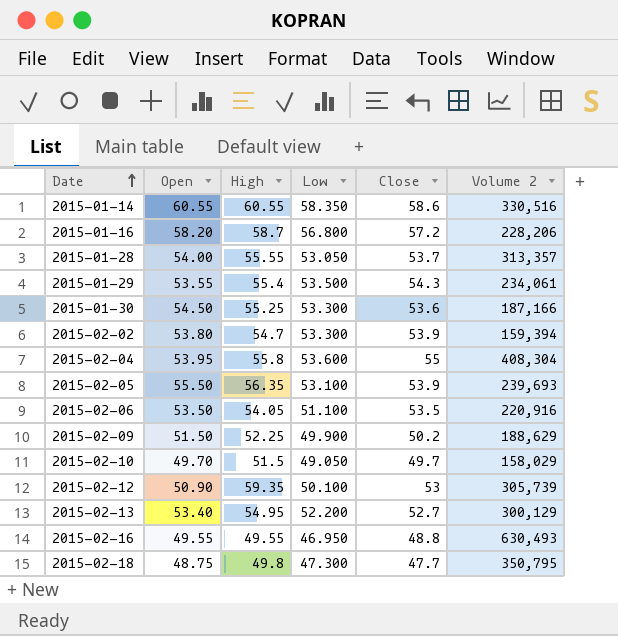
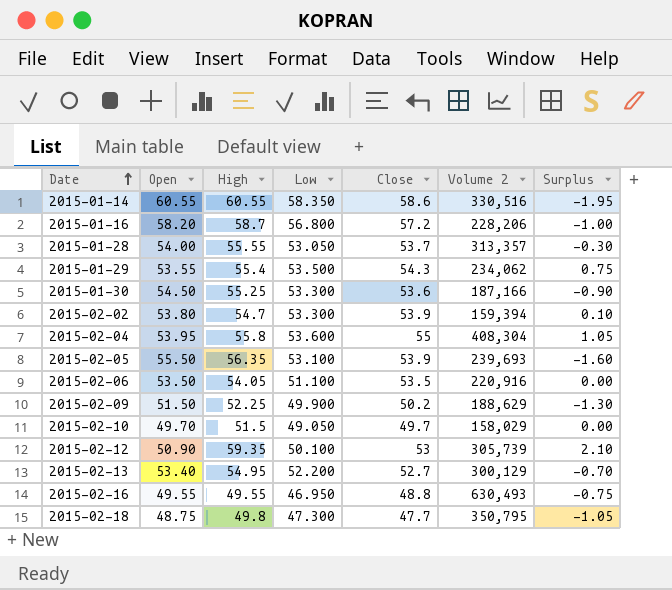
column Surplus | formula: none -> [Close] - [Open]
2015-01-29 | Volume 2: 234,061 -> 234,062

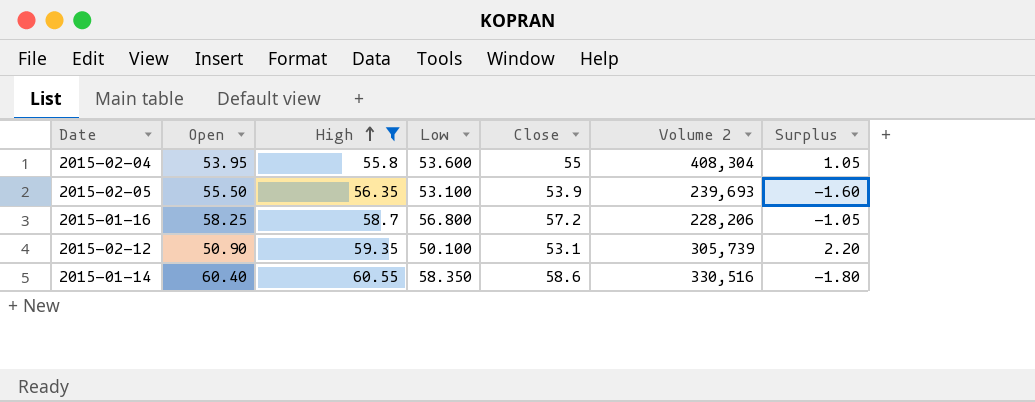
filter: none -> High >= 55.8
row order: Date ascending -> High ascending
2015-01-16 | Open: 58.20 -> 58.25
2015-01-16 | Surplus: -1.00 -> -1.05
2015-02-12 | Close: 53 -> 53.1
2015-02-12 | Surplus: 2.10 -> 2.20
2015-01-14 | Open: 60.55 -> 60.40
2015-01-14 | Surplus: -1.95 -> -1.80

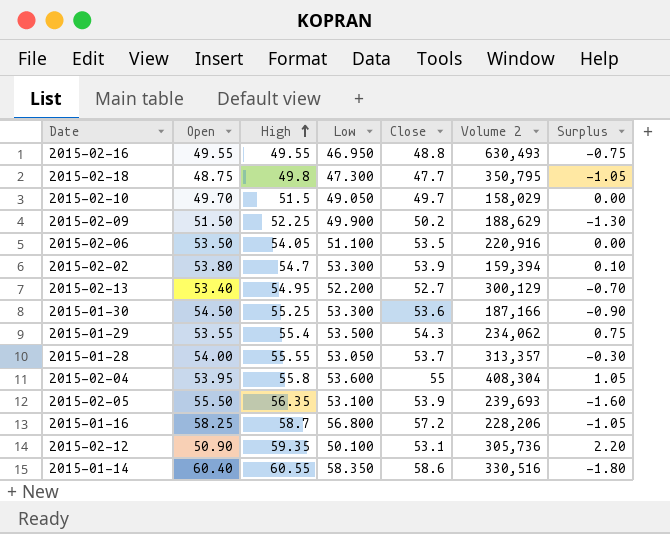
filter: High >= 55.8 -> none
2015-02-12 | Volume 2: 305,739 -> 305,736

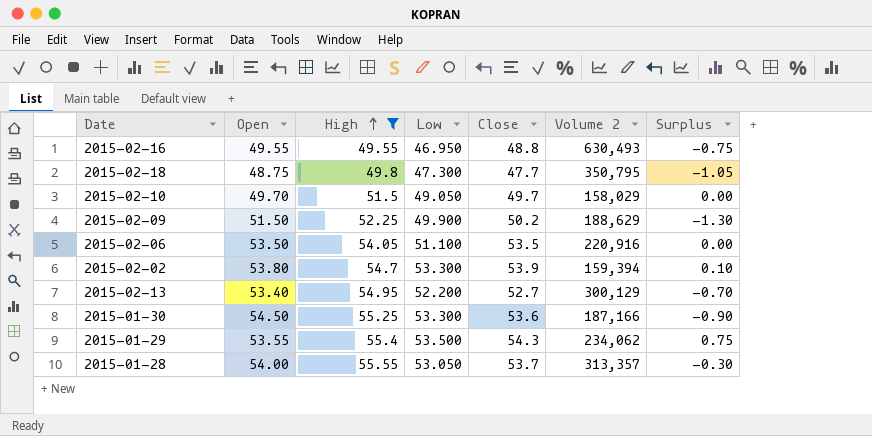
filter: none -> High <= 55.55

